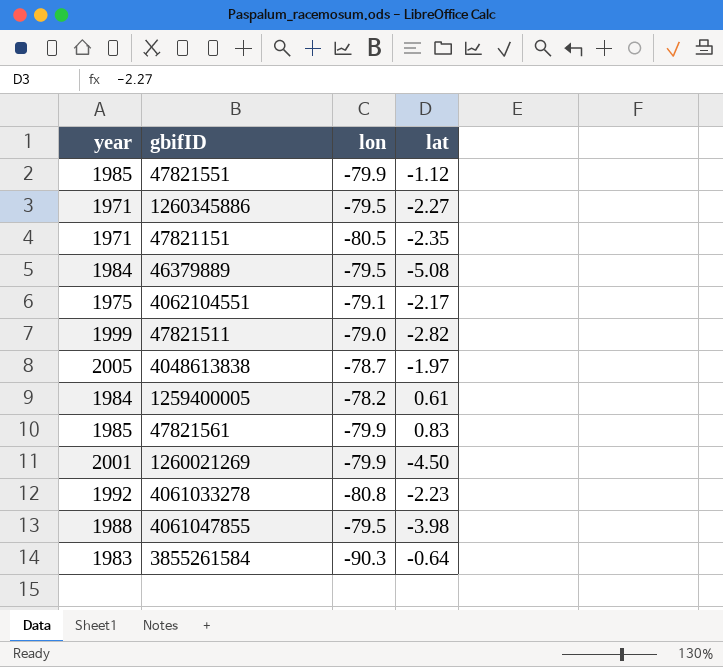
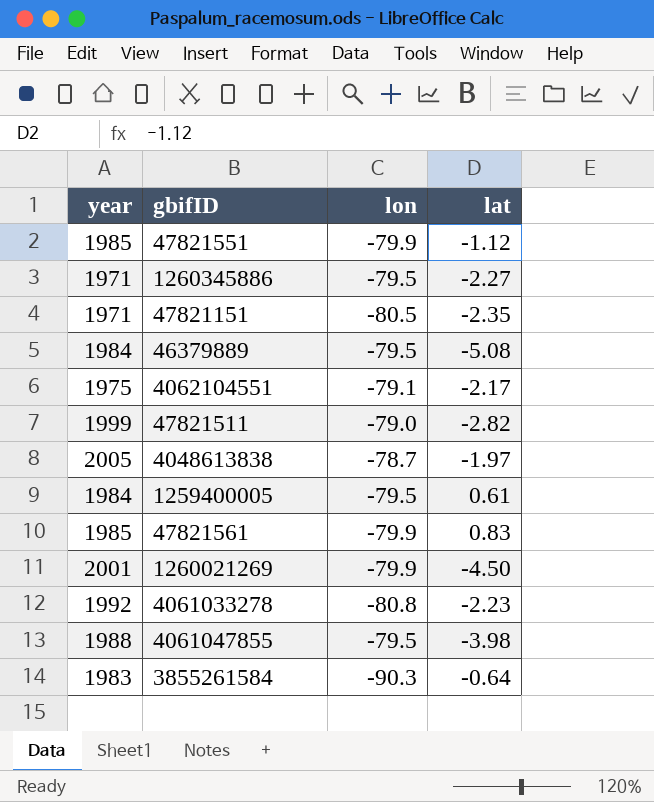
1259400005 | lon: -78.2 -> -79.5

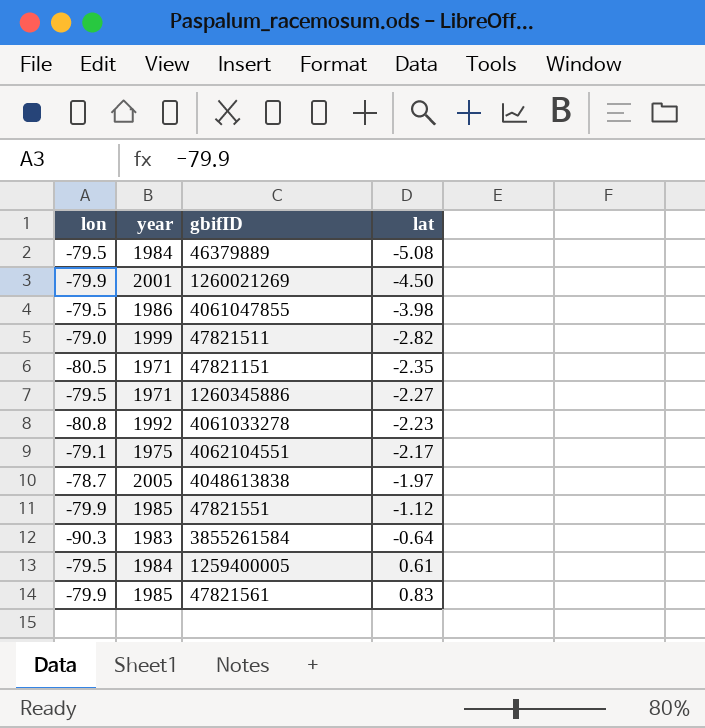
row order: none -> lat ascending
column lon | position: 3 -> 1
4061047855 | year: 1988 -> 1986

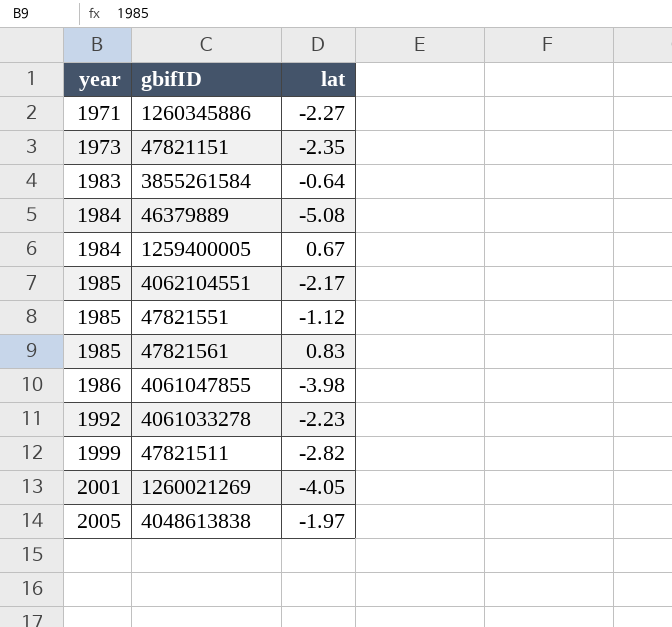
row order: lat ascending -> year ascending
column lon | position: 1 -> none
47821151 | year: 1971 -> 1973
1259400005 | lat: 0.61 -> 0.67
4062104551 | year: 1975 -> 1985
1260021269 | lat: -4.50 -> -4.05

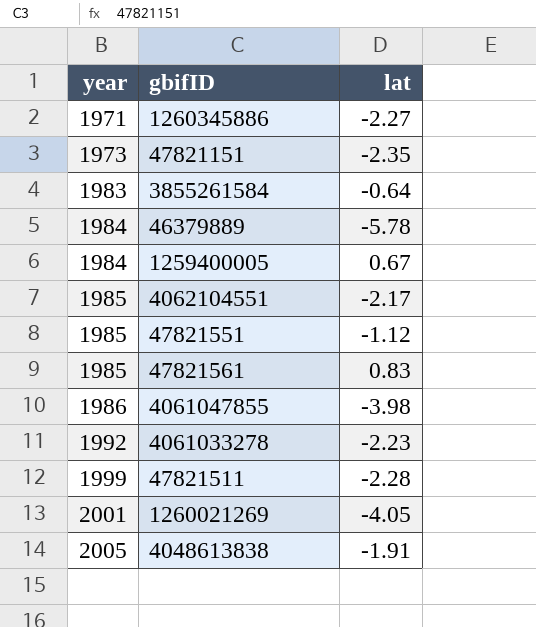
46379889 | lat: -5.08 -> -5.78
47821511 | lat: -2.82 -> -2.28
4048613838 | lat: -1.97 -> -1.91

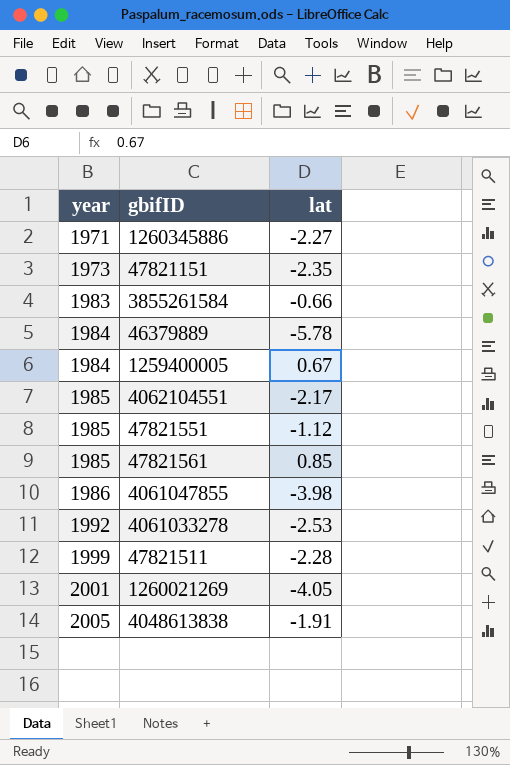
3855261584 | lat: -0.64 -> -0.66
47821561 | lat: 0.83 -> 0.85
4061033278 | lat: -2.23 -> -2.53

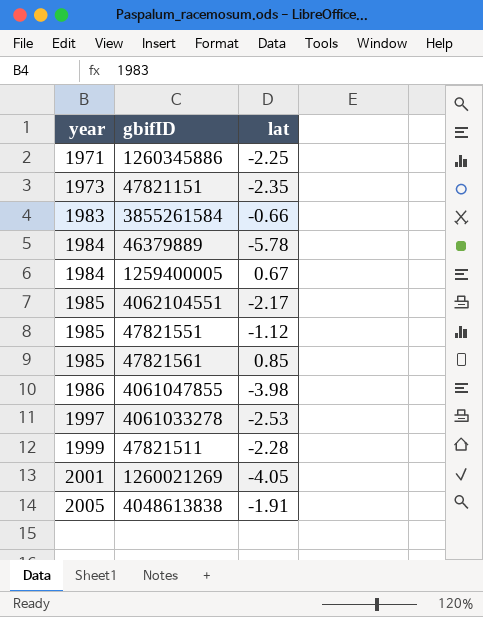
1260345886 | lat: -2.27 -> -2.25
4061033278 | year: 1992 -> 1997

